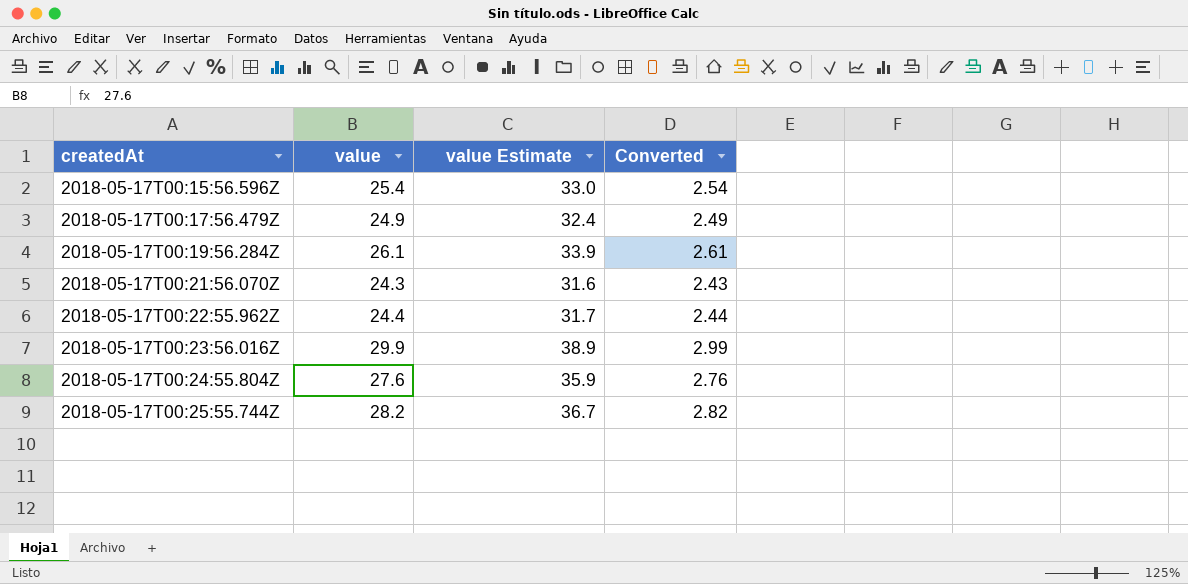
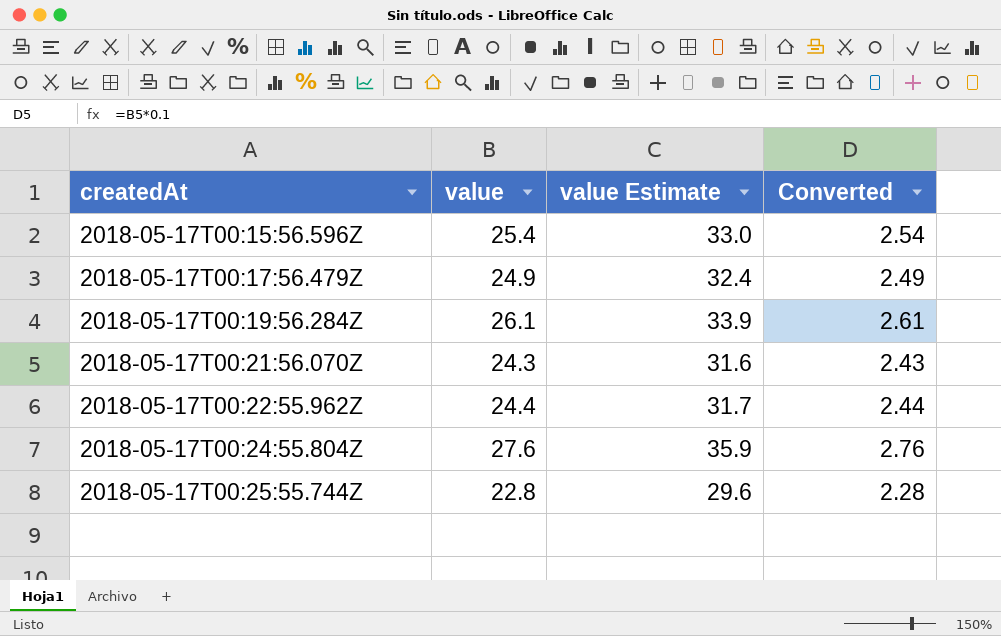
row 2018-05-17T00:23:56.016Z: 29.9 | 38.9 | 2.99 -> none
2018-05-17T00:25:55.744Z | value: 28.2 -> 22.8
2018-05-17T00:25:55.744Z | value Estimate: 36.7 -> 29.6
2018-05-17T00:25:55.744Z | Converted: 2.82 -> 2.28

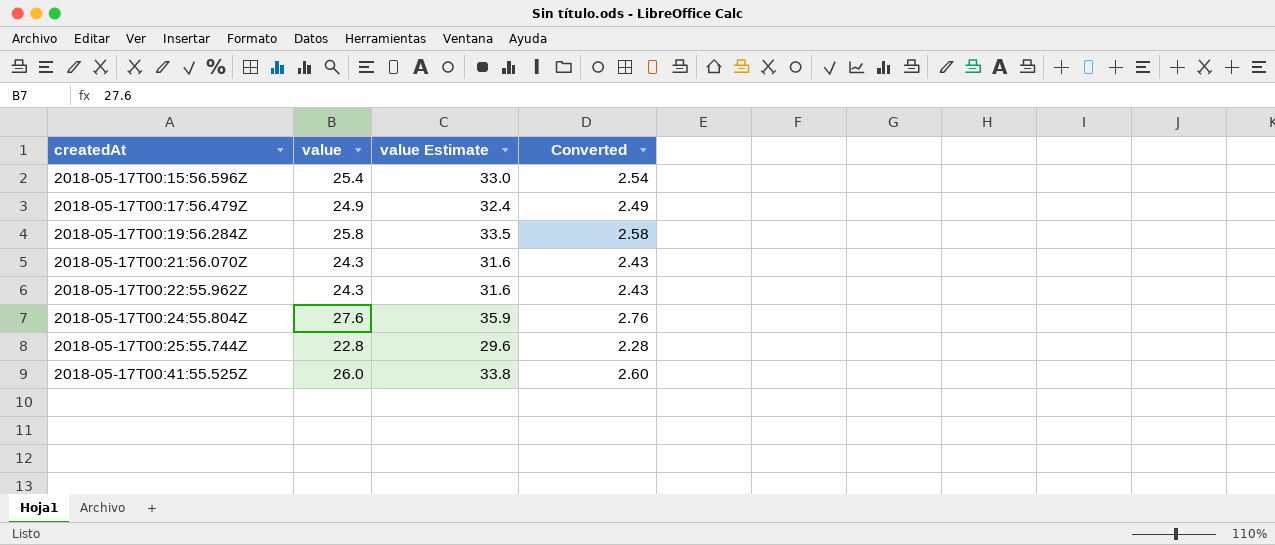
2018-05-17T00:19:56.284Z | value: 26.1 -> 25.8
2018-05-17T00:19:56.284Z | value Estimate: 33.9 -> 33.5
2018-05-17T00:19:56.284Z | Converted: 2.61 -> 2.58
2018-05-17T00:22:55.962Z | value: 24.4 -> 24.3
2018-05-17T00:22:55.962Z | value Estimate: 31.7 -> 31.6
2018-05-17T00:22:55.962Z | Converted: 2.44 -> 2.43
row 2018-05-17T00:41:55.525Z: none -> 26.0 | 33.8 | 2.60

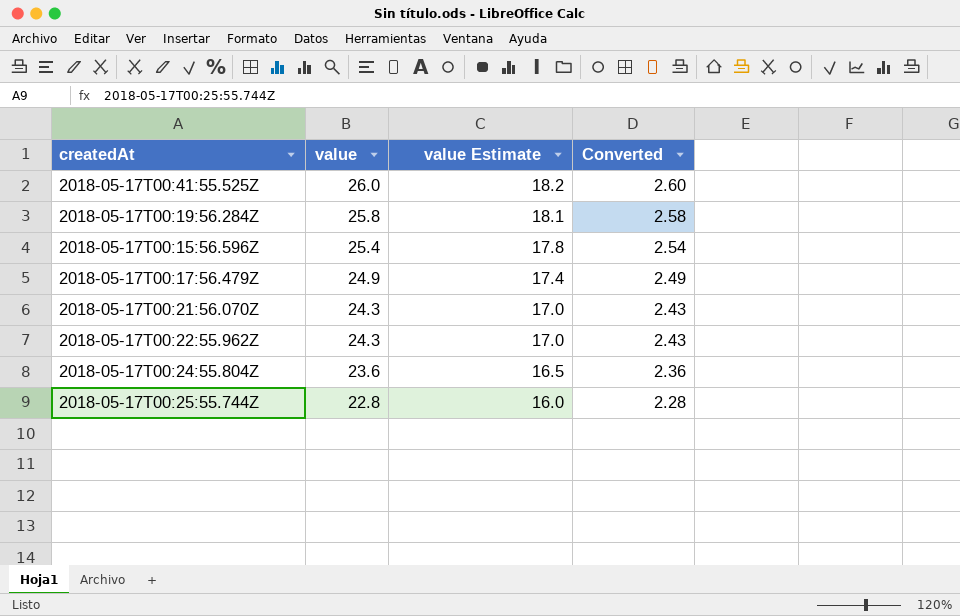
row order: createdAt ascending -> value descending
column value Estimate | formula: [value] * 1.3 -> [value] * 0.7
2018-05-17T00:24:55.804Z | value: 27.6 -> 23.6
2018-05-17T00:24:55.804Z | Converted: 2.76 -> 2.36

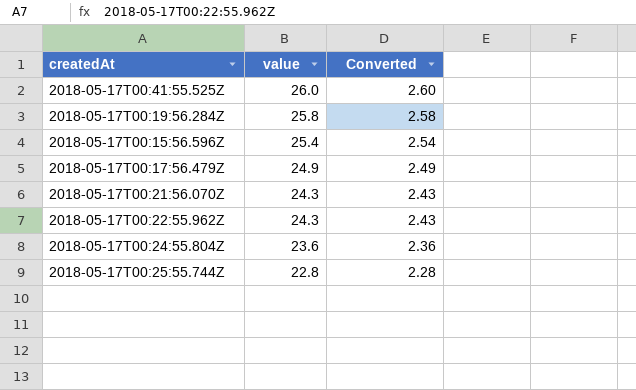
column value Estimate | formula: [value] * 0.7 -> none

